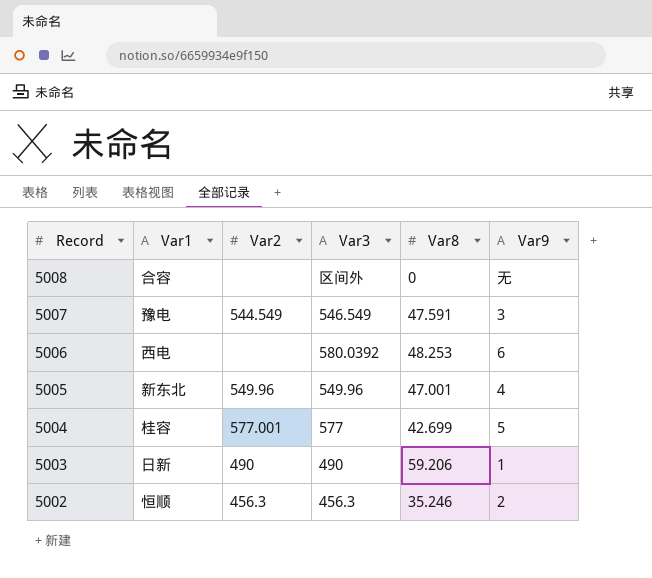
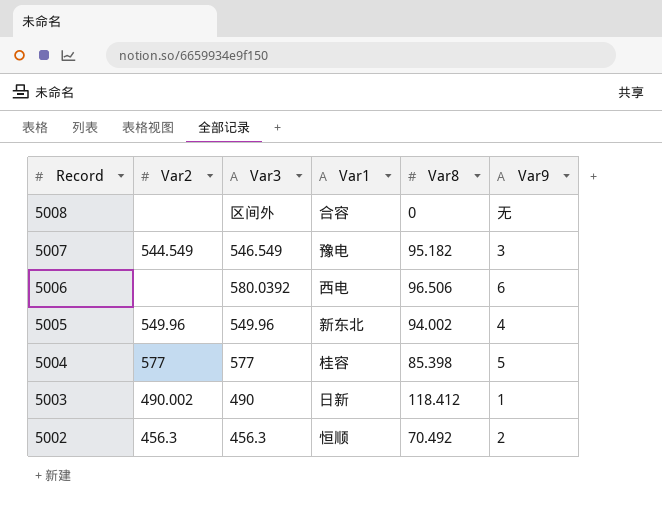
column Var1 | position: 2 -> 4
5007 | Var8: 47.591 -> 95.182
5006 | Var8: 48.253 -> 96.506
5005 | Var8: 47.001 -> 94.002
5004 | Var2: 577.001 -> 577
5004 | Var8: 42.699 -> 85.398
5003 | Var2: 490 -> 490.002
5003 | Var8: 59.206 -> 118.412
5002 | Var8: 35.246 -> 70.492

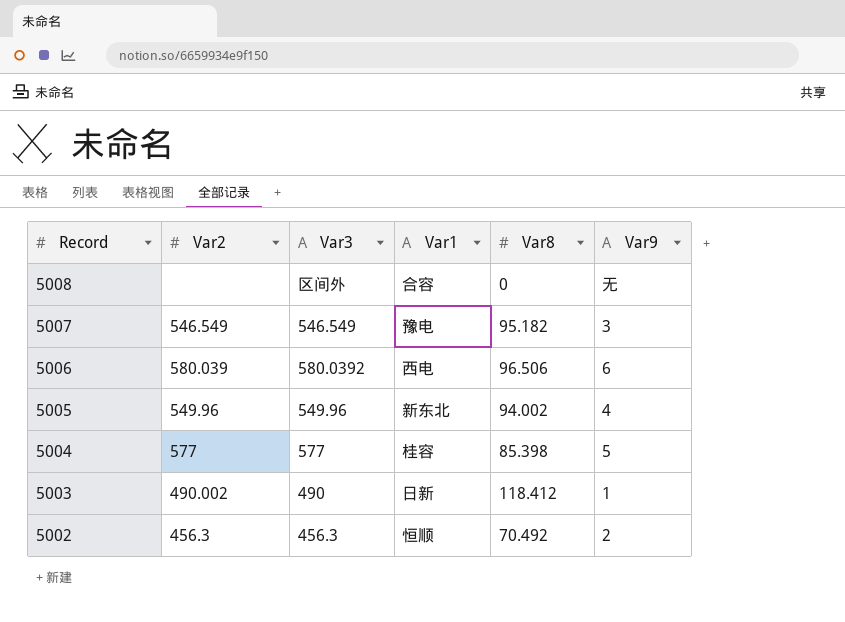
5007 | Var2: 544.549 -> 546.549
5006 | Var2: none -> 580.039

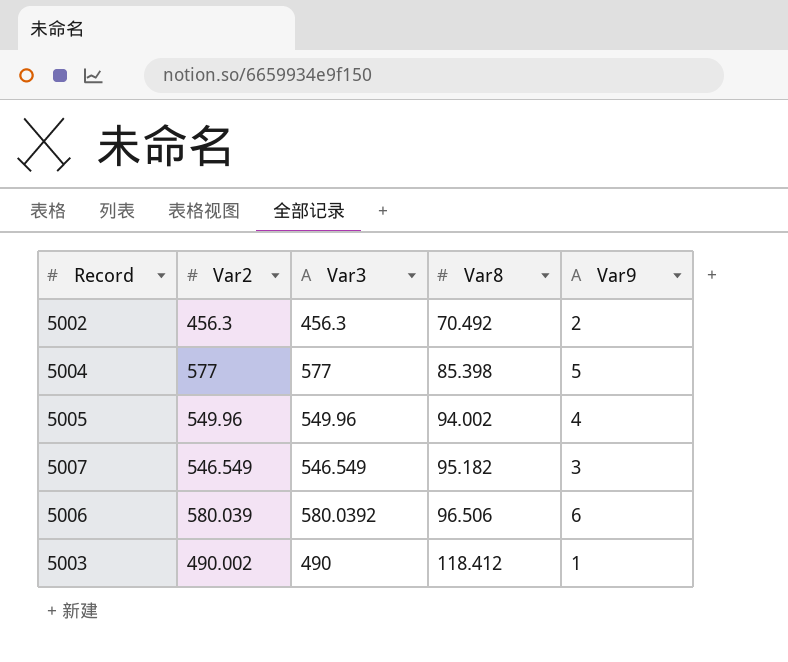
row order: Record descending -> Var8 ascending
column Var1 | position: 4 -> none
row 5008: none | 区间外 | 合容 | 0 | 无 -> none

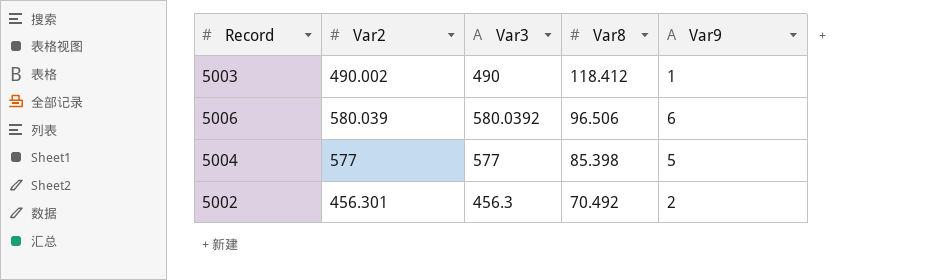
row order: Var8 ascending -> Var8 descending
row 5005: 549.96 | 549.96 | 94.002 | 4 -> none
row 5007: 546.549 | 546.549 | 95.182 | 3 -> none
5002 | Var2: 456.3 -> 456.301

